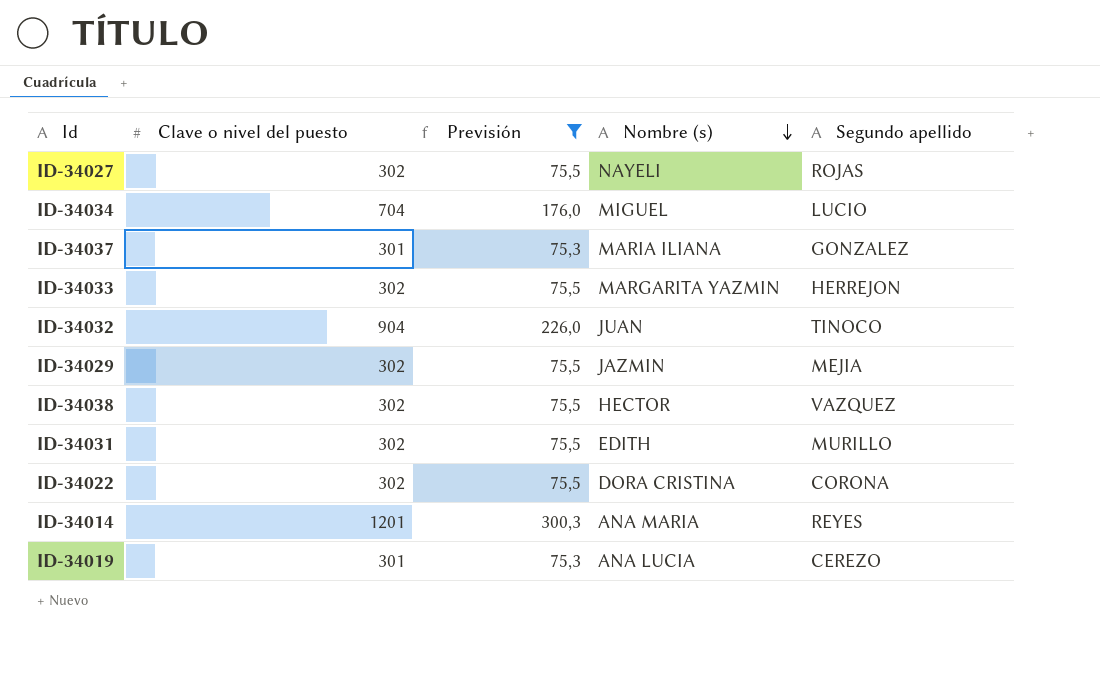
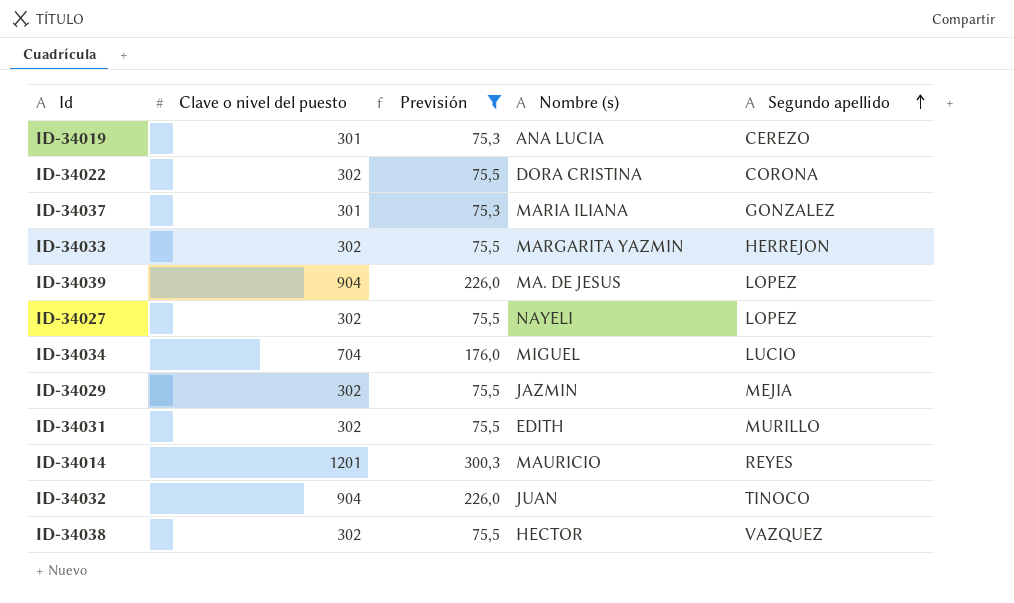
row order: Nombre (s) descending -> Segundo apellido ascending
row ID-34039: none -> 904 | 226,0 | MA. DE JESUS | LOPEZ
ID-34027 | Segundo apellido: ROJAS -> LOPEZ
ID-34014 | Nombre (s): ANA MARIA -> MAURICIO

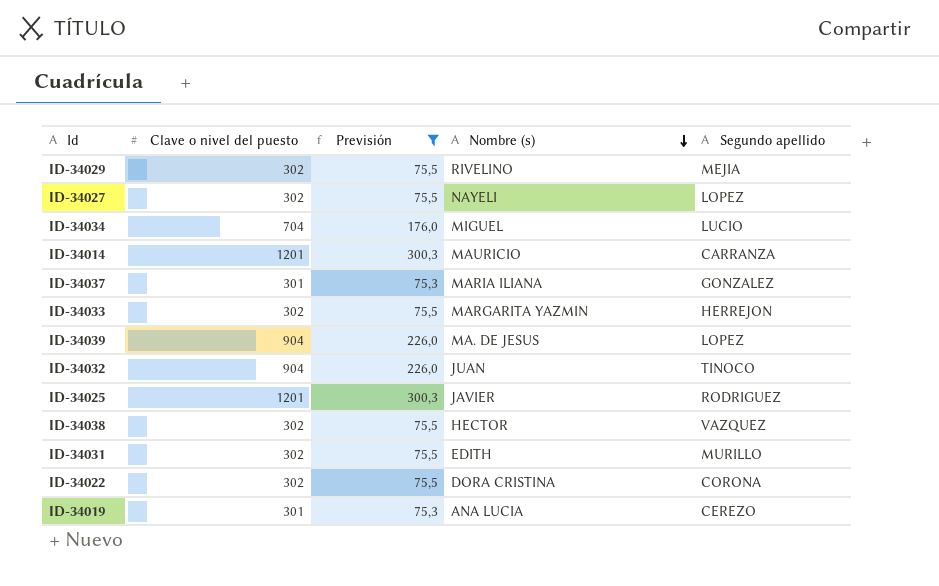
row order: Segundo apellido ascending -> Nombre (s) descending
ID-34029 | Nombre (s): JAZMIN -> RIVELINO
ID-34014 | Segundo apellido: REYES -> CARRANZA
row ID-34025: none -> 1201 | 300,3 | JAVIER | RODRIGUEZ

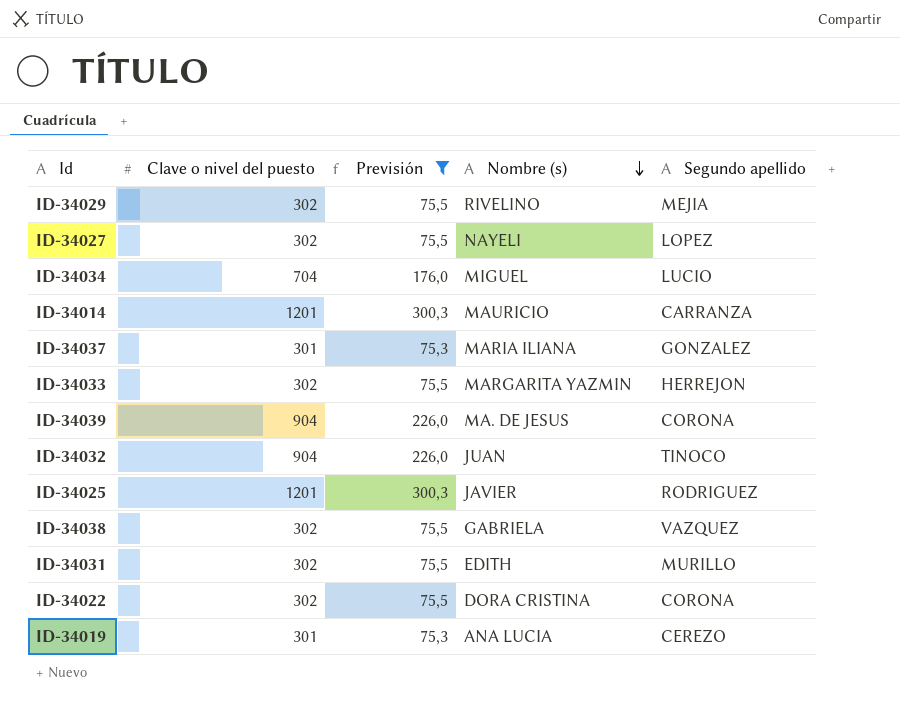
ID-34039 | Segundo apellido: LOPEZ -> CORONA
ID-34038 | Nombre (s): HECTOR -> GABRIELA

